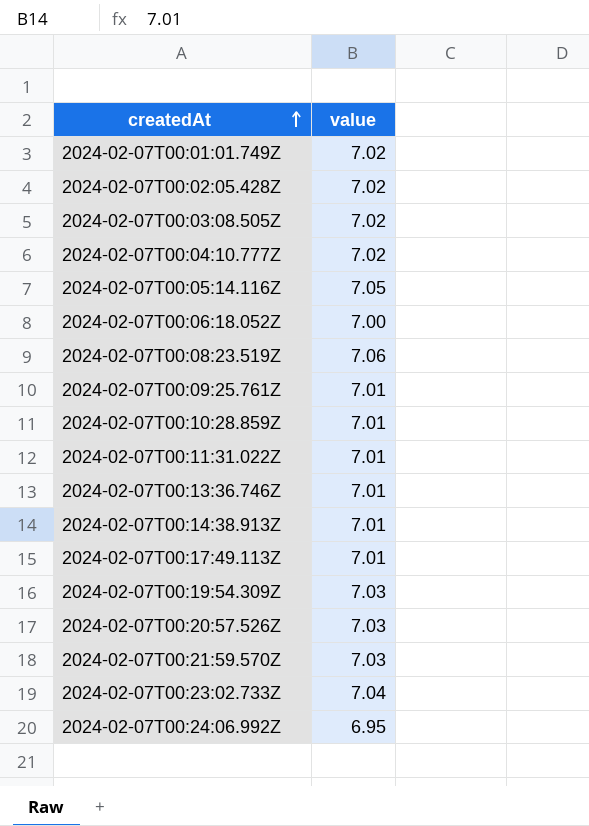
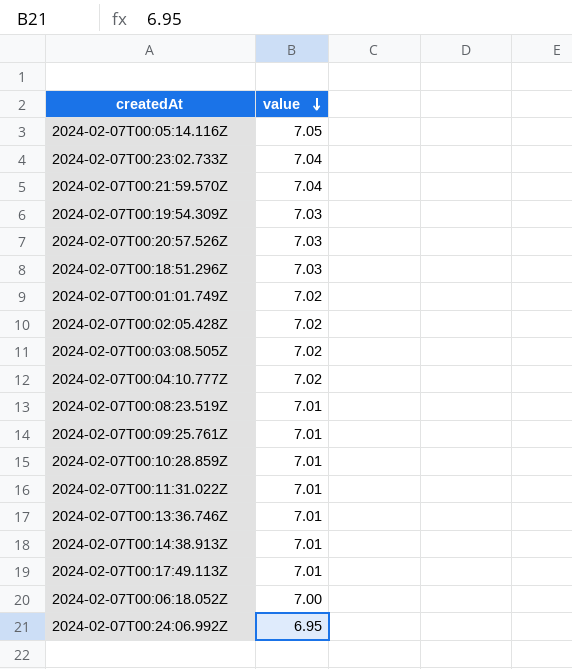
row order: createdAt ascending -> value descending
2024-02-07T00:21:59.570Z | value: 7.03 -> 7.04
row 2024-02-07T00:18:51.296Z: none -> 7.03
2024-02-07T00:08:23.519Z | value: 7.06 -> 7.01

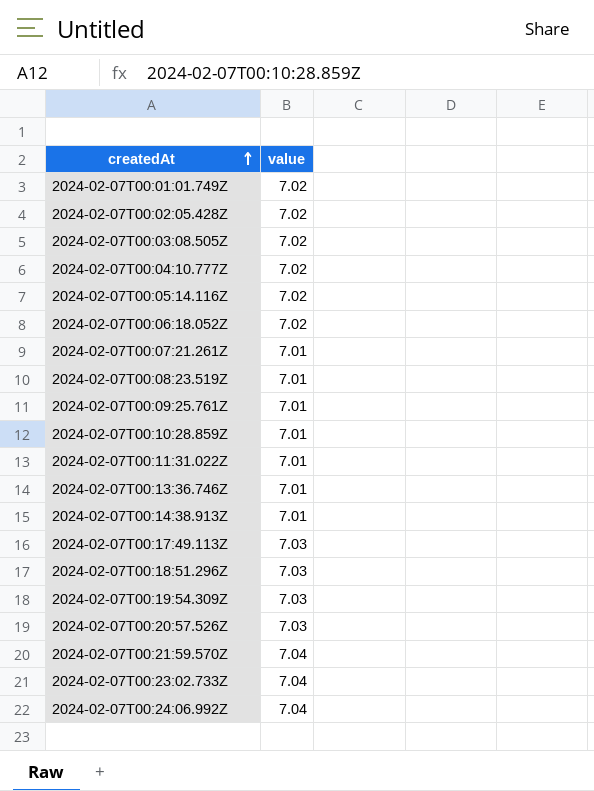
row order: value descending -> createdAt ascending
2024-02-07T00:05:14.116Z | value: 7.05 -> 7.02
2024-02-07T00:06:18.052Z | value: 7.00 -> 7.02
row 2024-02-07T00:07:21.261Z: none -> 7.01
2024-02-07T00:17:49.113Z | value: 7.01 -> 7.03
2024-02-07T00:24:06.992Z | value: 6.95 -> 7.04

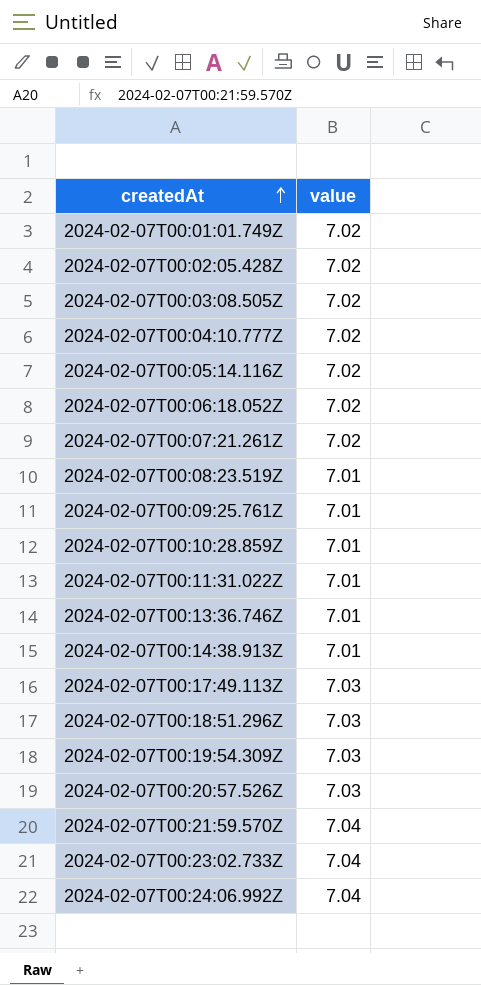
2024-02-07T00:07:21.261Z | value: 7.01 -> 7.02

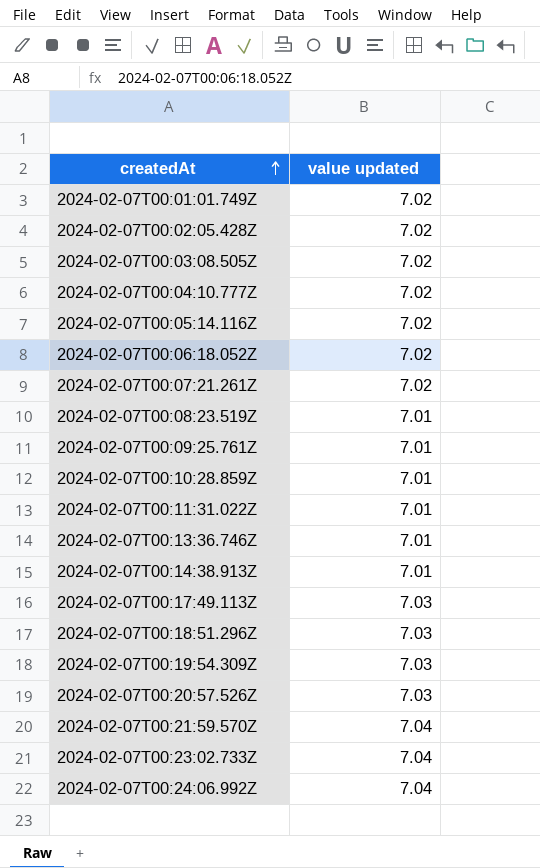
column name: value -> value updated

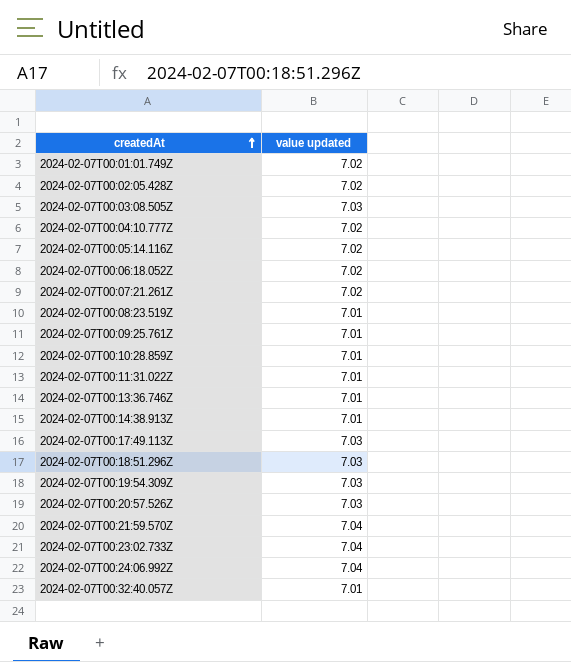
2024-02-07T00:03:08.505Z | value updated: 7.02 -> 7.03
row 2024-02-07T00:32:40.057Z: none -> 7.01

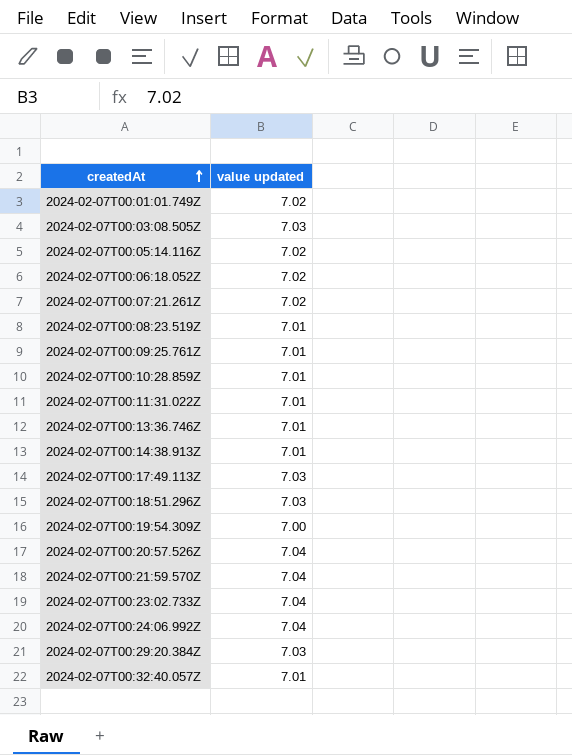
row 2024-02-07T00:02:05.428Z: 7.02 -> none
row 2024-02-07T00:04:10.777Z: 7.02 -> none
2024-02-07T00:19:54.309Z | value updated: 7.03 -> 7.00
2024-02-07T00:20:57.526Z | value updated: 7.03 -> 7.04
row 2024-02-07T00:29:20.384Z: none -> 7.03

